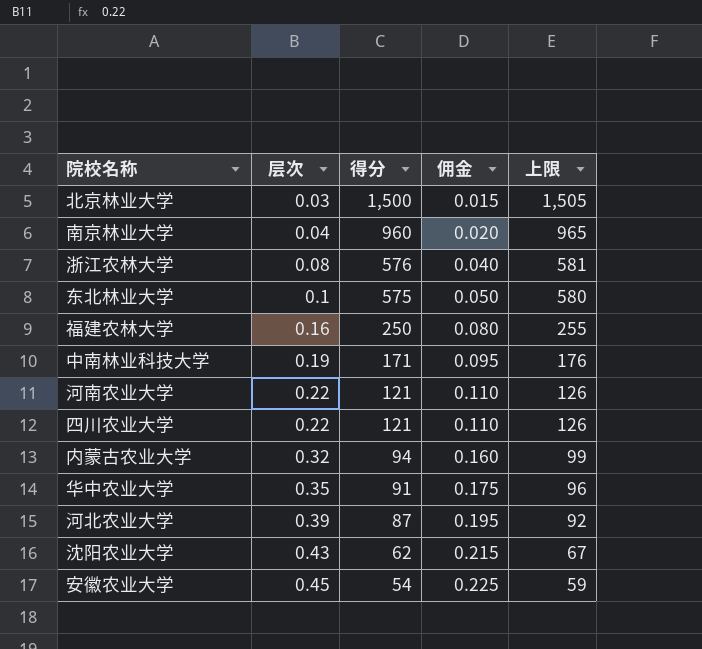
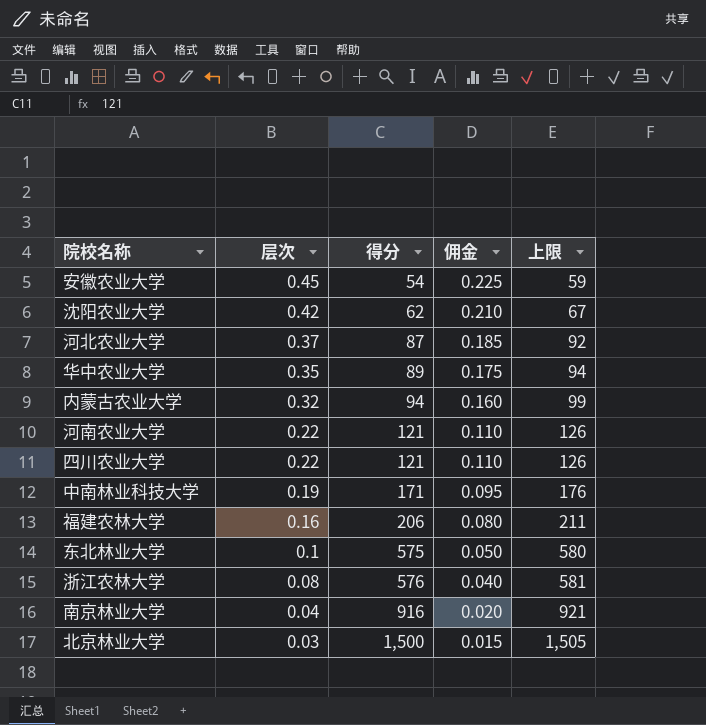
row order: 层次 ascending -> 层次 descending
沈阳农业大学 | 层次: 0.43 -> 0.42
沈阳农业大学 | 佣金: 0.215 -> 0.210
河北农业大学 | 层次: 0.39 -> 0.37
河北农业大学 | 佣金: 0.195 -> 0.185
华中农业大学 | 得分: 91 -> 89
华中农业大学 | 上限: 96 -> 94
福建农林大学 | 得分: 250 -> 206
福建农林大学 | 上限: 255 -> 211
南京林业大学 | 得分: 960 -> 916
南京林业大学 | 上限: 965 -> 921

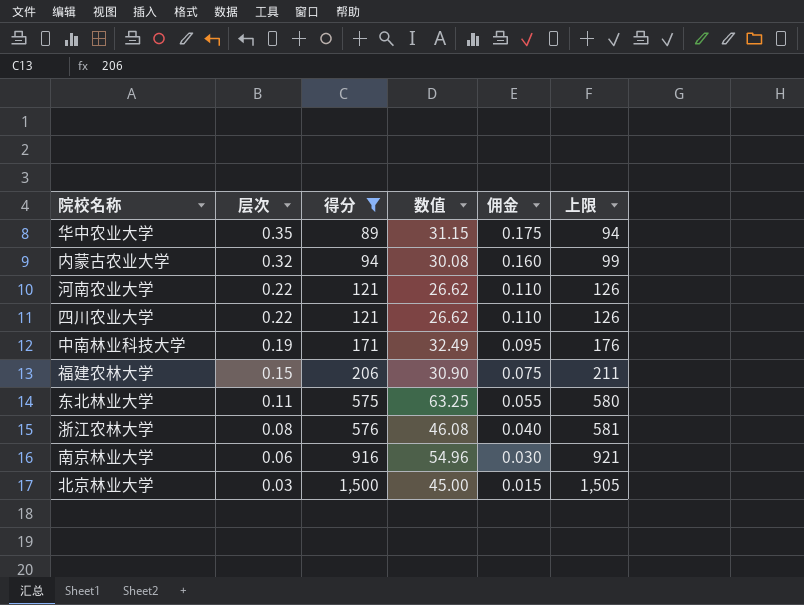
filter: none -> 得分 >= 89
column 数值 | formula: none -> [层次] * [得分]
福建农林大学 | 层次: 0.16 -> 0.15
福建农林大学 | 佣金: 0.080 -> 0.075
东北林业大学 | 层次: 0.1 -> 0.11
东北林业大学 | 佣金: 0.050 -> 0.055
南京林业大学 | 层次: 0.04 -> 0.06
南京林业大学 | 佣金: 0.020 -> 0.030

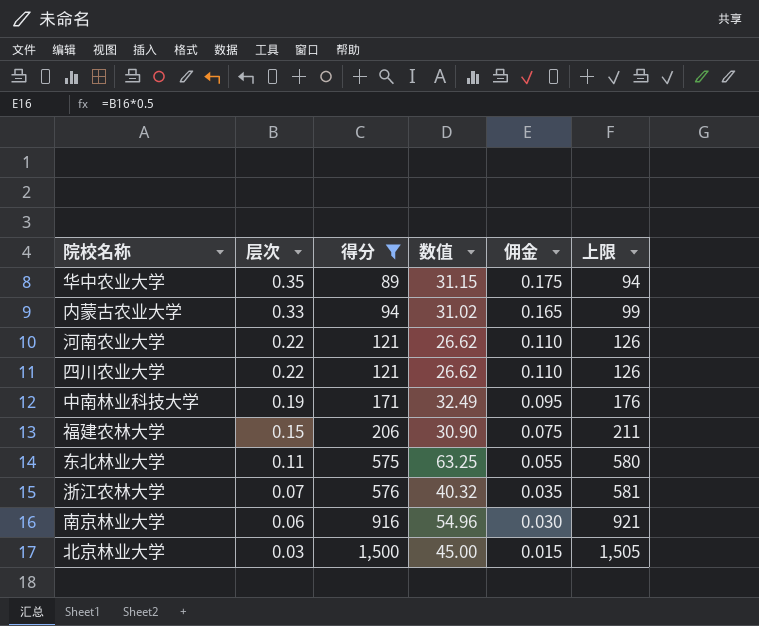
内蒙古农业大学 | 层次: 0.32 -> 0.33
内蒙古农业大学 | 数值: 30.08 -> 31.02
内蒙古农业大学 | 佣金: 0.160 -> 0.165
浙江农林大学 | 层次: 0.08 -> 0.07
浙江农林大学 | 数值: 46.08 -> 40.32
浙江农林大学 | 佣金: 0.040 -> 0.035

